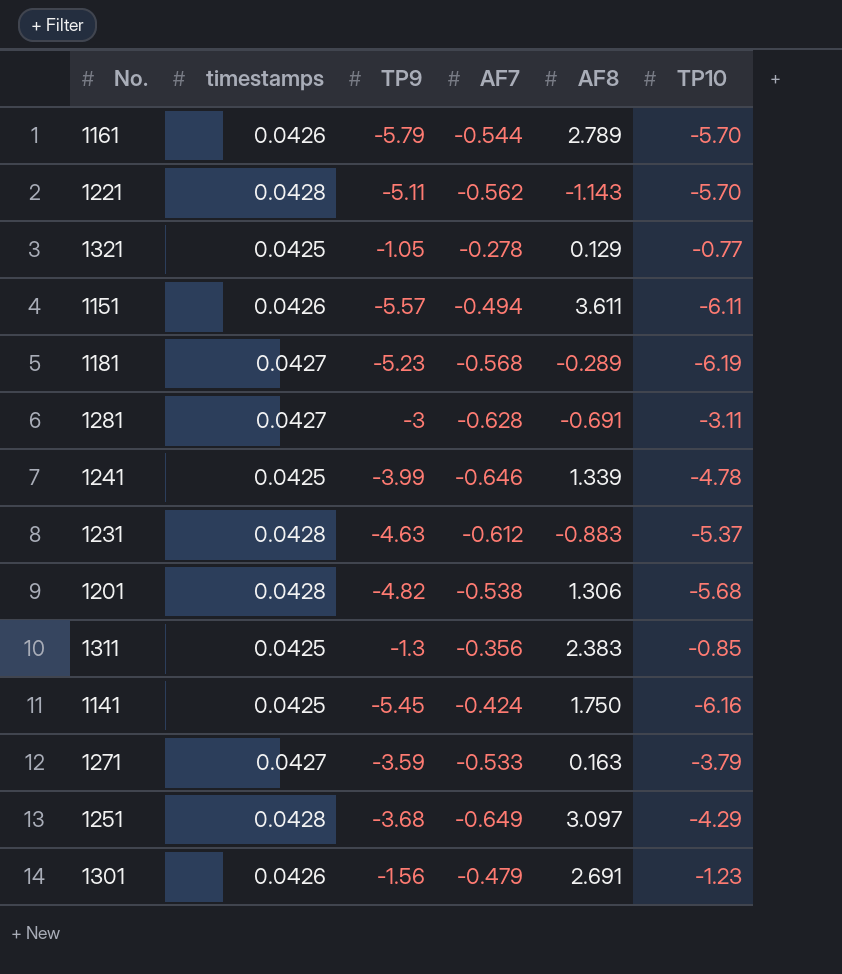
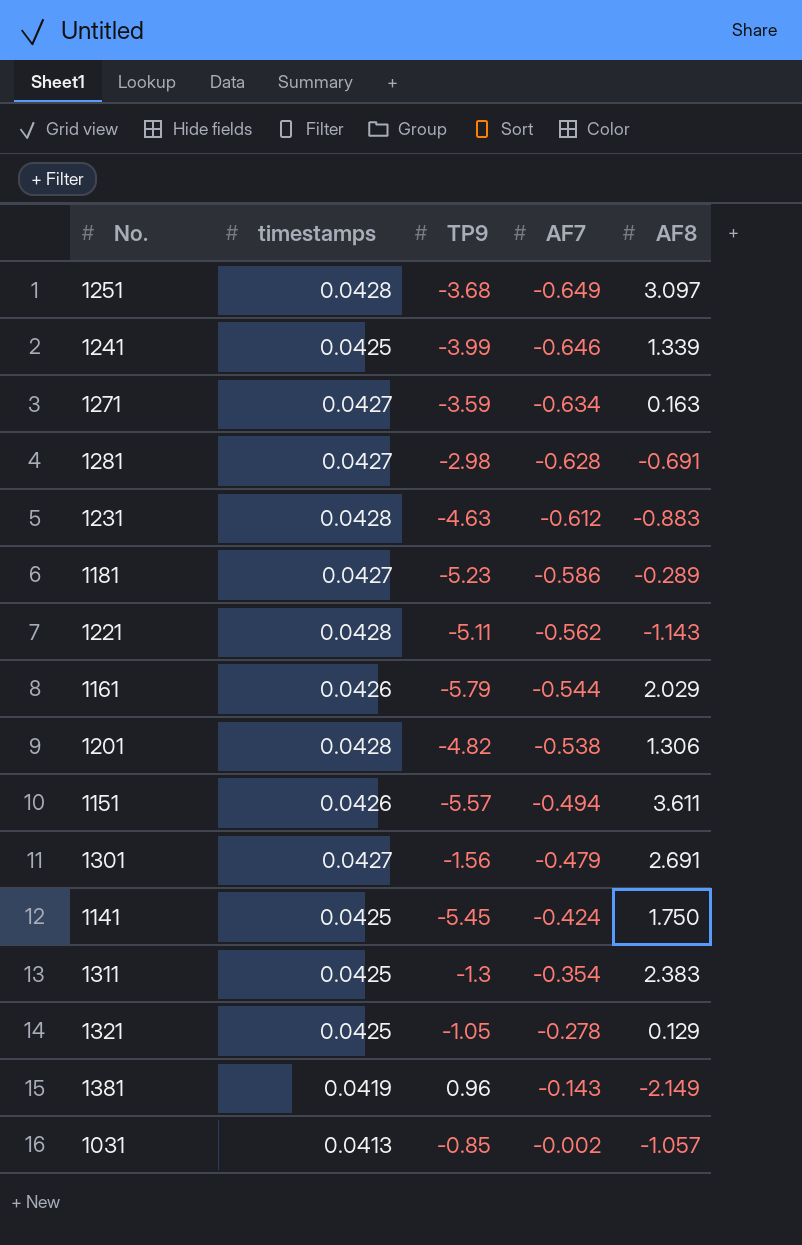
row order: none -> AF7 ascending
column TP10 | position: 6 -> none
1271 | AF7: -0.533 -> -0.634
1281 | TP9: -3 -> -2.98
1181 | AF7: -0.568 -> -0.586
1161 | AF8: 2.789 -> 2.029
1301 | timestamps: 0.0426 -> 0.0427
1311 | AF7: -0.356 -> -0.354
row 1381: none -> 0.0419 | 0.96 | -0.143 | -2.149
row 1031: none -> 0.0413 | -0.85 | -0.002 | -1.057

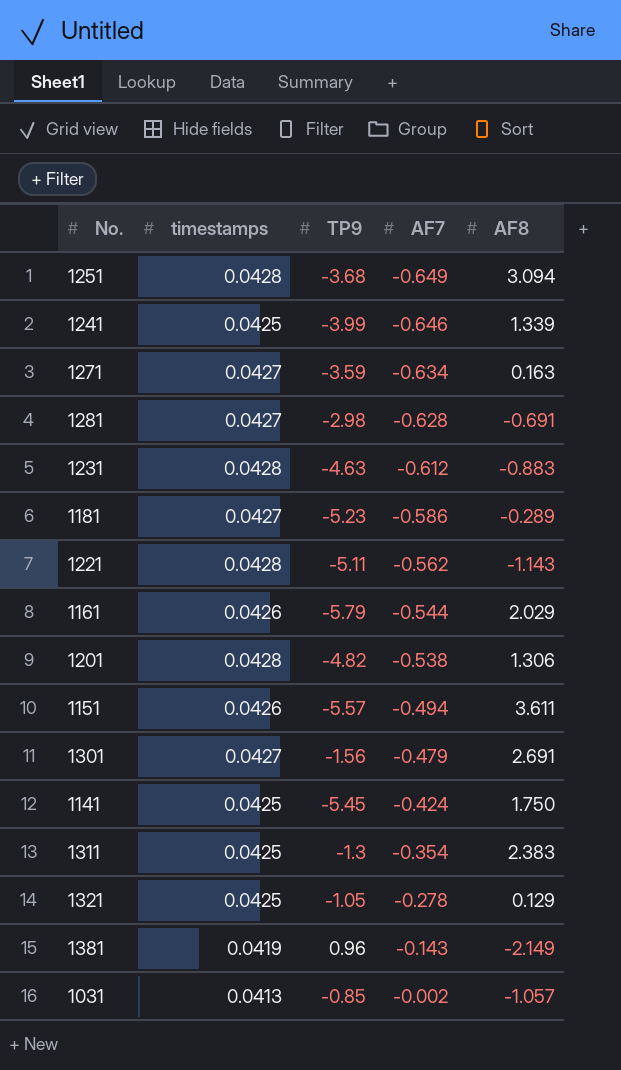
1251 | AF8: 3.097 -> 3.094

